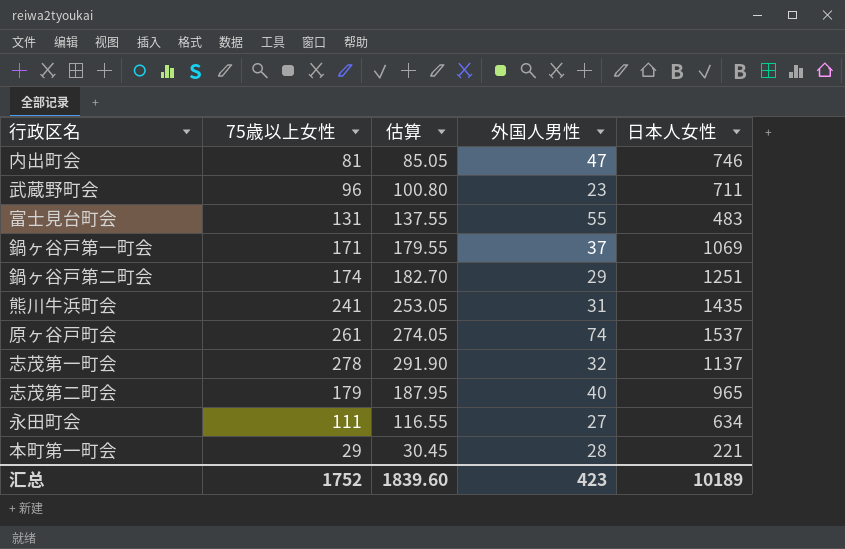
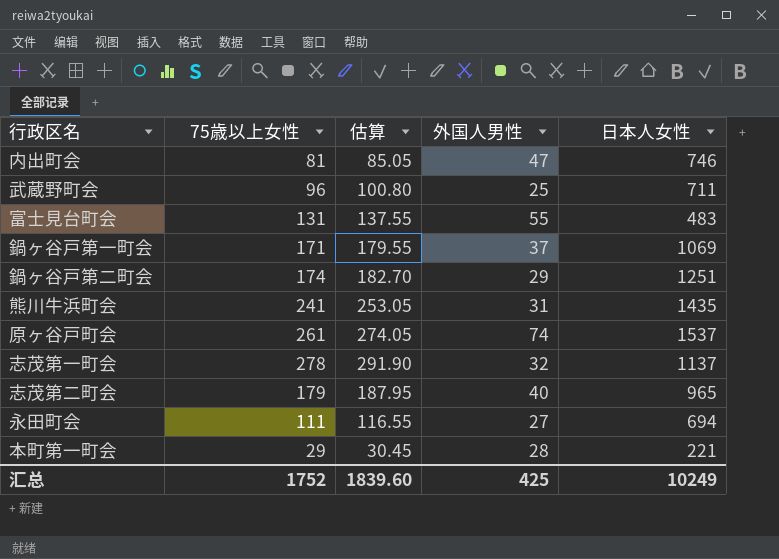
武蔵野町会 | 外国人男性: 23 -> 25
永田町会 | 日本人女性: 634 -> 694
汇总 | 外国人男性: 423 -> 425
汇总 | 日本人女性: 10189 -> 10249

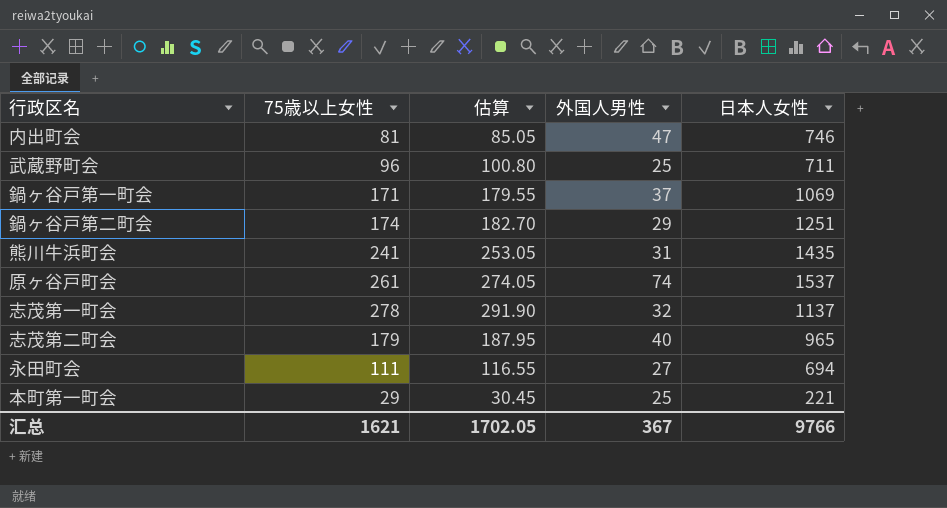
row 富士見台町会: 131 | 137.55 | 55 | 483 -> none
本町第一町会 | 外国人男性: 28 -> 25
汇总 | 75歳以上女性: 1752 -> 1621
汇总 | 估算: 1839.60 -> 1702.05
汇总 | 外国人男性: 425 -> 367
汇总 | 日本人女性: 10249 -> 9766

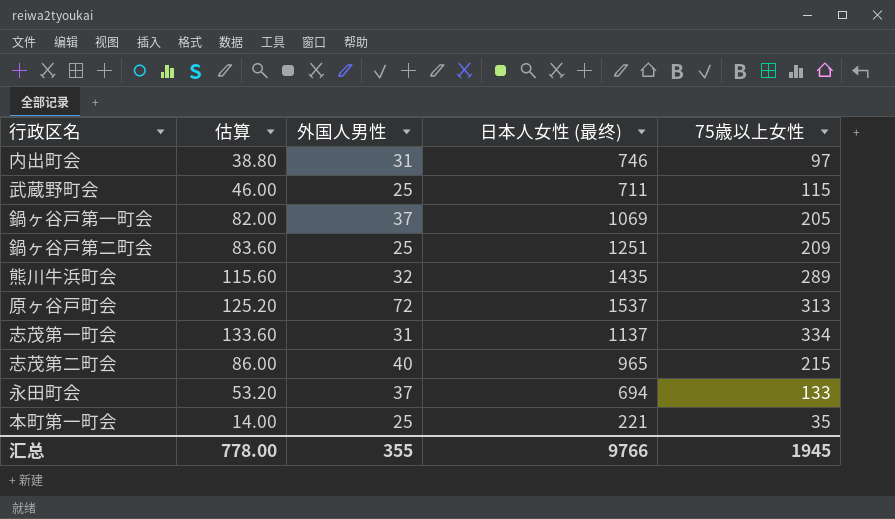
column 估算 | formula: [75歳以上女性] * 1.05 -> [75歳以上女性] * 0.4
column name: 日本人女性 -> 日本人女性 (最终)
column 75歳以上女性 | position: 2 -> 5
内出町会 | 外国人男性: 47 -> 31
内出町会 | 75歳以上女性: 81 -> 97
武蔵野町会 | 75歳以上女性: 96 -> 115
鍋ヶ谷戸第一町会 | 75歳以上女性: 171 -> 205
鍋ヶ谷戸第二町会 | 外国人男性: 29 -> 25
鍋ヶ谷戸第二町会 | 75歳以上女性: 174 -> 209
熊川牛浜町会 | 外国人男性: 31 -> 32
熊川牛浜町会 | 75歳以上女性: 241 -> 289
原ヶ谷戸町会 | 外国人男性: 74 -> 72
原ヶ谷戸町会 | 75歳以上女性: 261 -> 313
志茂第一町会 | 外国人男性: 32 -> 31
志茂第一町会 | 75歳以上女性: 278 -> 334
志茂第二町会 | 75歳以上女性: 179 -> 215
永田町会 | 外国人男性: 27 -> 37
永田町会 | 75歳以上女性: 111 -> 133
本町第一町会 | 75歳以上女性: 29 -> 35
汇总 | 估算: 1702.05 -> 778.00
汇总 | 外国人男性: 367 -> 355
汇总 | 75歳以上女性: 1621 -> 1945

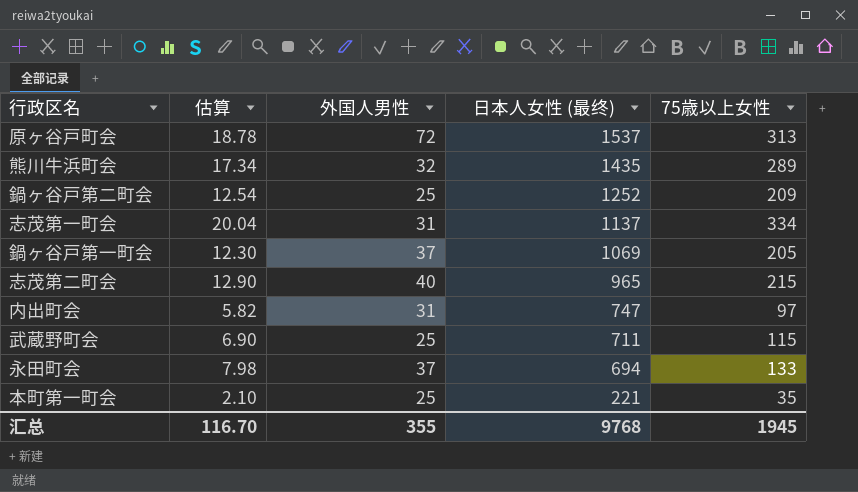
row order: none -> 日本人女性 (最终) descending
column 估算 | formula: [75歳以上女性] * 0.4 -> [75歳以上女性] * 0.06
鍋ヶ谷戸第二町会 | 日本人女性 (最终): 1251 -> 1252
内出町会 | 日本人女性 (最终): 746 -> 747
汇总 | 估算: 778.00 -> 116.70
汇总 | 日本人女性 (最终): 9766 -> 9768

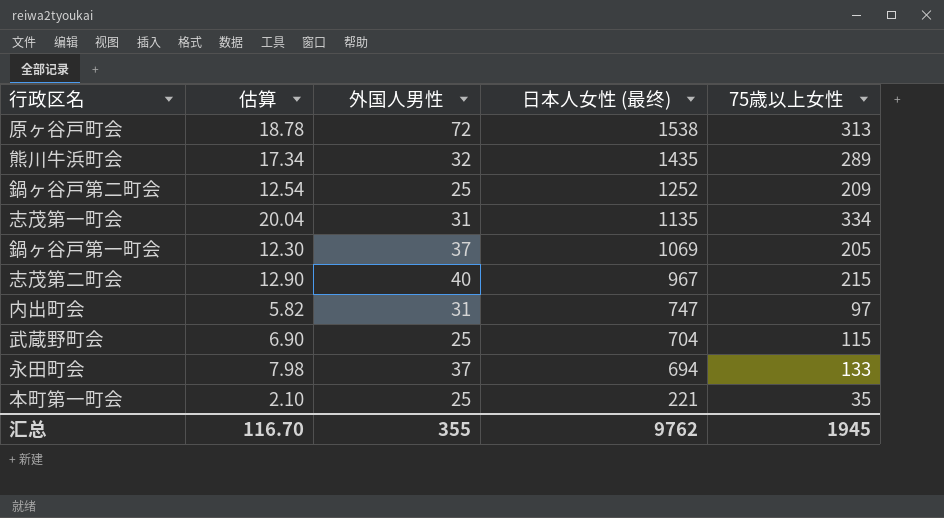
原ヶ谷戸町会 | 日本人女性 (最终): 1537 -> 1538
志茂第一町会 | 日本人女性 (最终): 1137 -> 1135
志茂第二町会 | 日本人女性 (最终): 965 -> 967
武蔵野町会 | 日本人女性 (最终): 711 -> 704
汇总 | 日本人女性 (最终): 9768 -> 9762

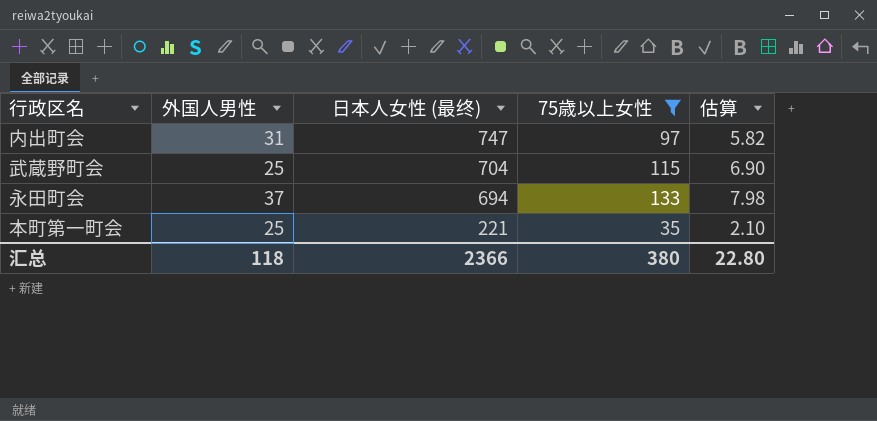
filter: none -> 75歳以上女性 <= 133
column 估算 | position: 2 -> 5
汇总 | 外国人男性: 355 -> 118
汇总 | 日本人女性 (最终): 9762 -> 2366
汇总 | 75歳以上女性: 1945 -> 380
汇总 | 估算: 116.70 -> 22.80

